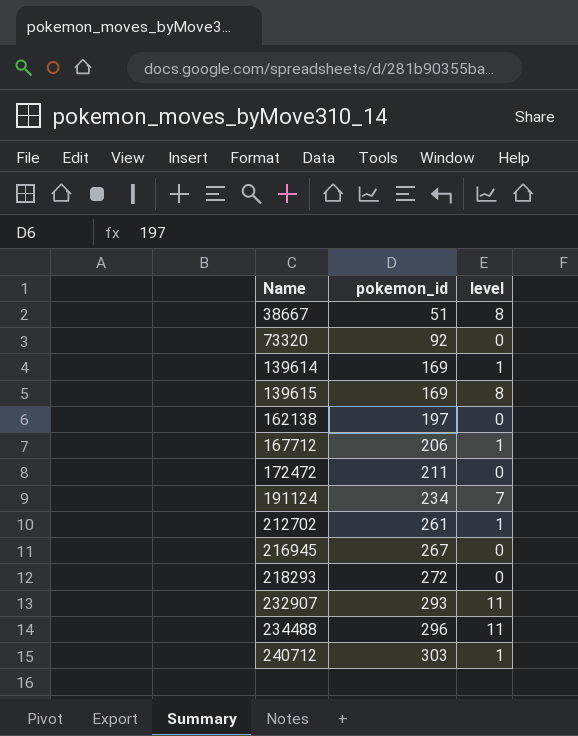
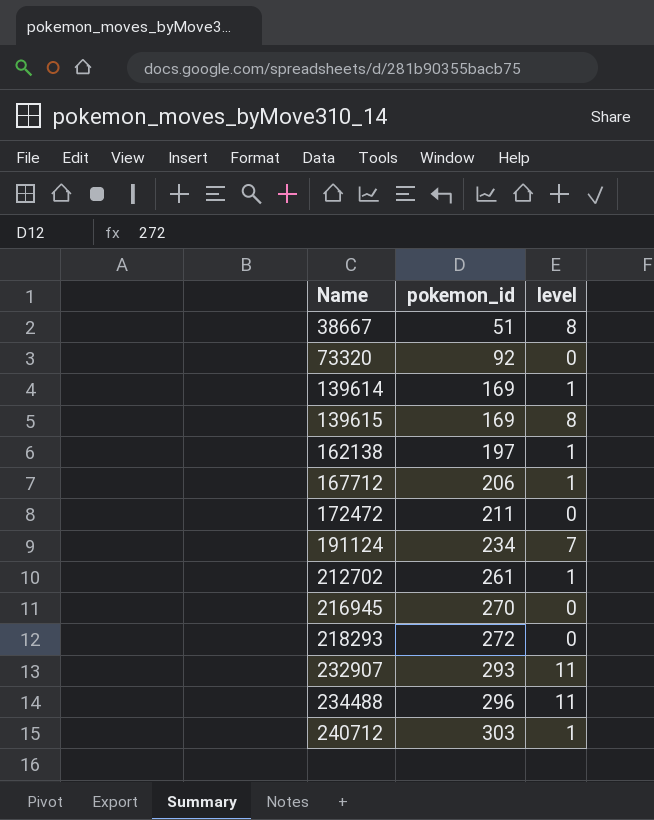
162138 | level: 0 -> 1
216945 | pokemon_id: 267 -> 270

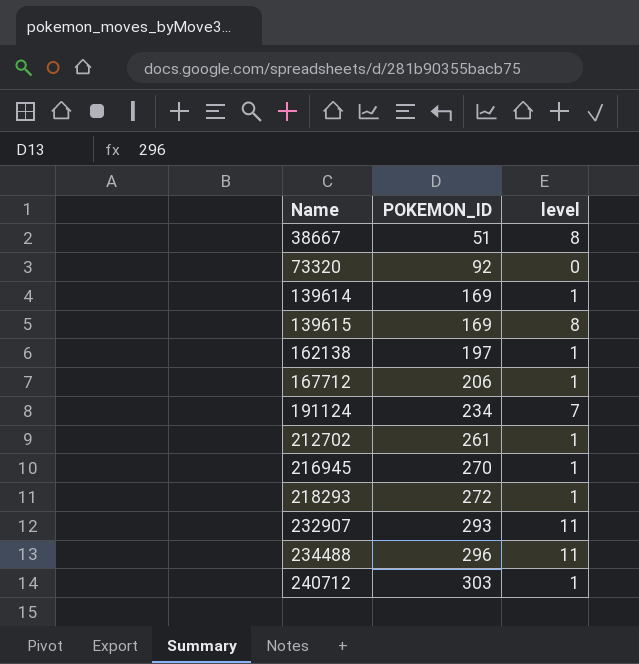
column name: pokemon_id -> POKEMON_ID
row 172472: 211 | 0 -> none
216945 | level: 0 -> 1
218293 | level: 0 -> 1

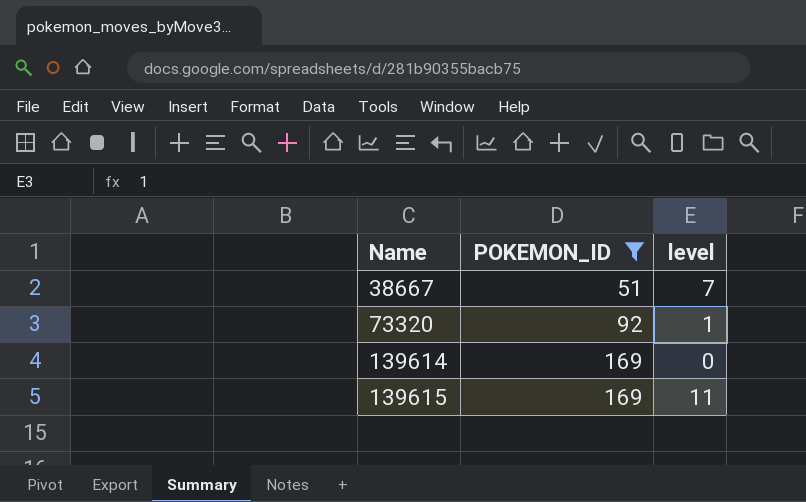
filter: none -> POKEMON_ID <= 169
38667 | level: 8 -> 7
73320 | level: 0 -> 1
139614 | level: 1 -> 0
139615 | level: 8 -> 11

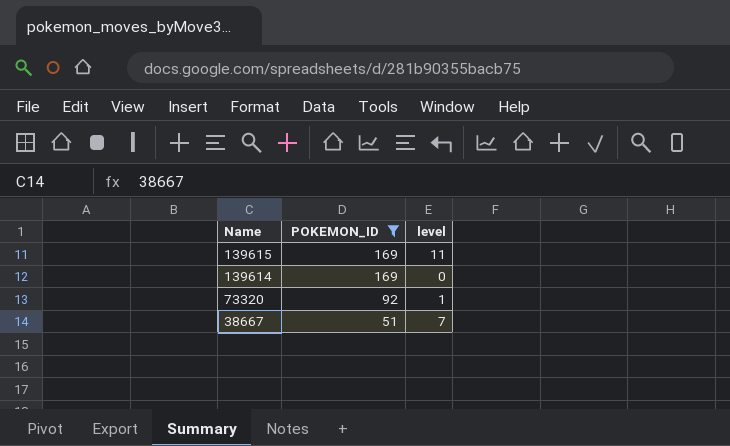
row order: Name ascending -> Name descending

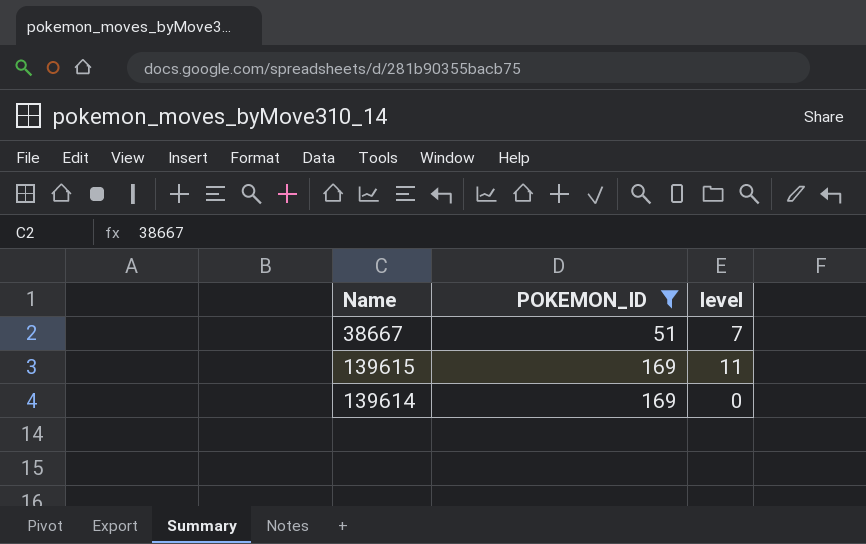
row order: Name descending -> POKEMON_ID ascending
row 73320: 92 | 1 -> none

